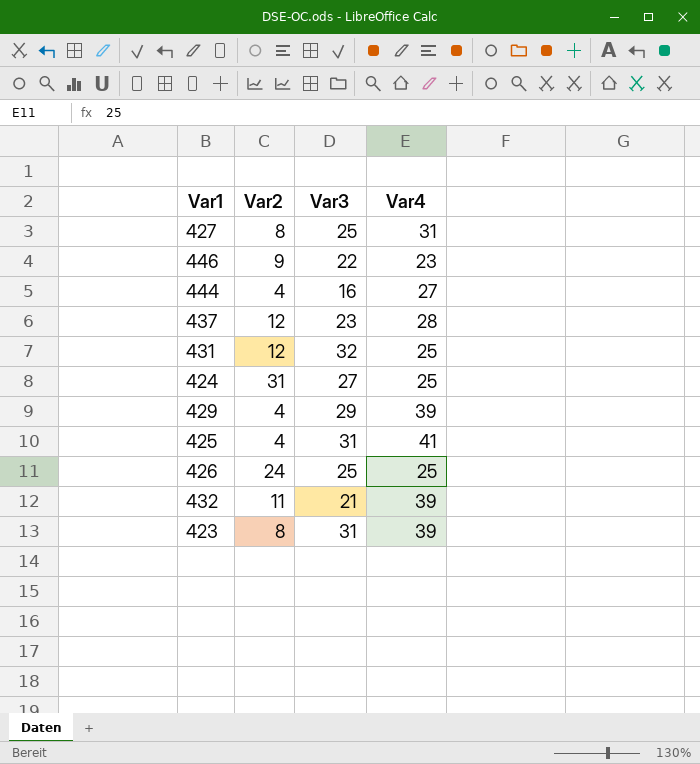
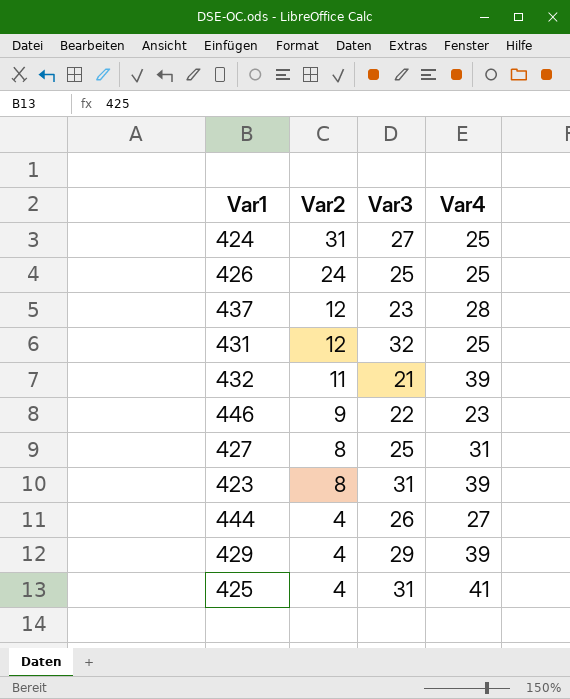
row order: none -> Var2 descending
444 | Var3: 16 -> 26

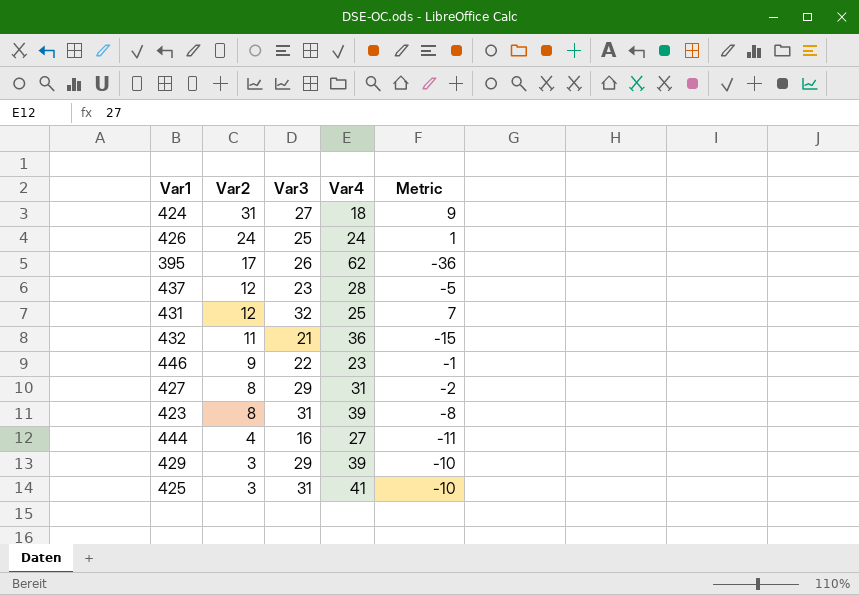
column Metric | formula: none -> [Var3] - [Var4]
424 | Var4: 25 -> 18
426 | Var4: 25 -> 24
row 395: none -> 17 | 26 | 62 | -36
432 | Var4: 39 -> 36
427 | Var3: 25 -> 29
444 | Var3: 26 -> 16
429 | Var2: 4 -> 3
425 | Var2: 4 -> 3

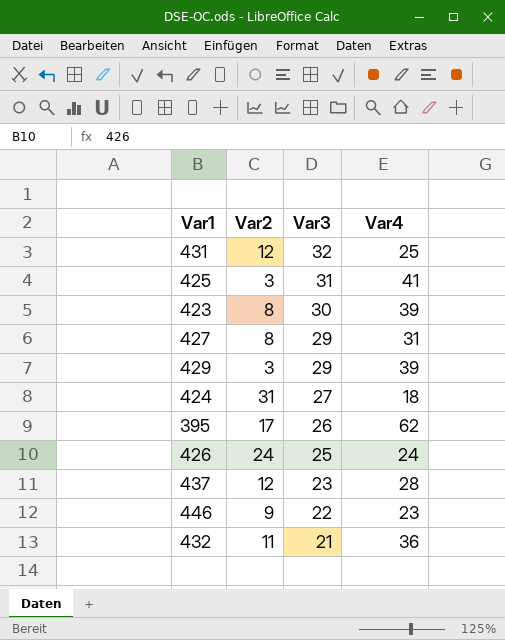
row order: Var2 descending -> Var3 descending
column Metric | formula: [Var3] - [Var4] -> none
row 444: 4 | 16 | 27 | -11 -> none
423 | Var3: 31 -> 30

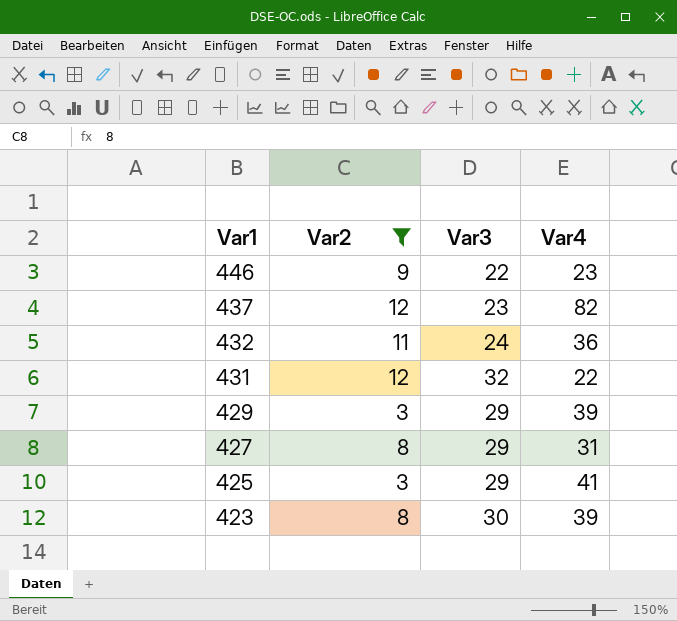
filter: none -> Var2 <= 12
row order: Var3 descending -> Var1 descending
437 | Var4: 28 -> 82
432 | Var3: 21 -> 24
431 | Var4: 25 -> 22
425 | Var3: 31 -> 29

